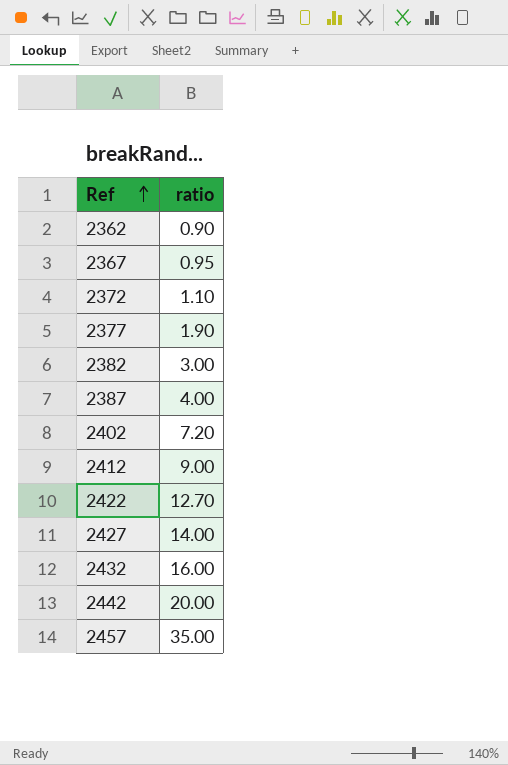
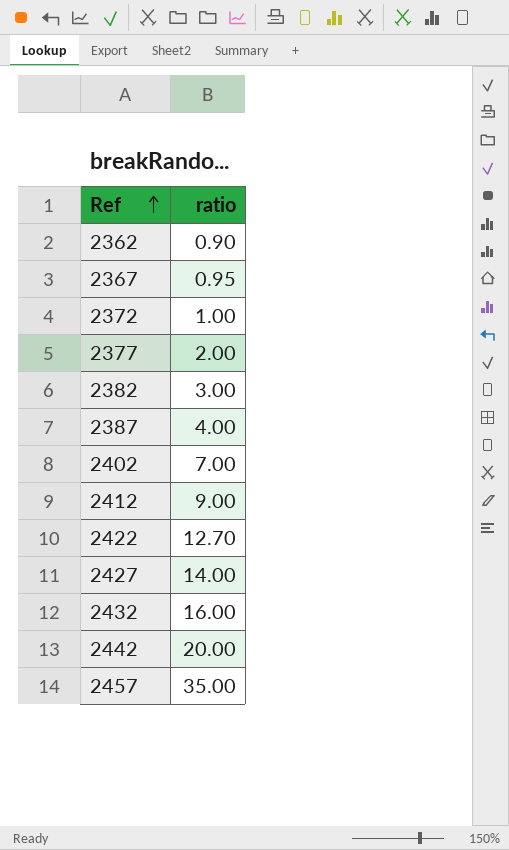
2372 | ratio: 1.10 -> 1.00
2377 | ratio: 1.90 -> 2.00
2402 | ratio: 7.20 -> 7.00

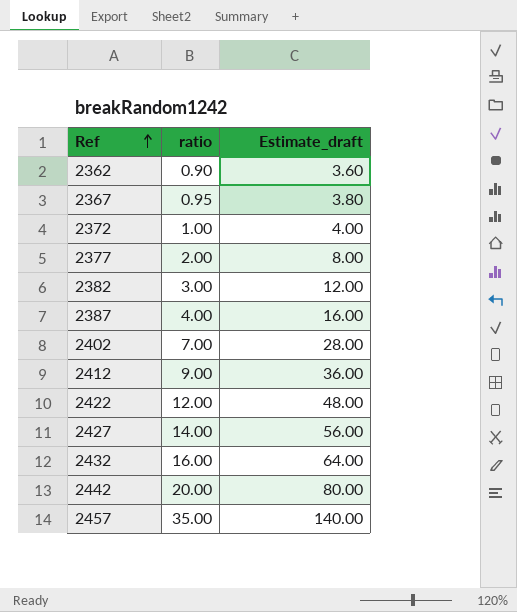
column Estimate_draft | formula: none -> [ratio] * 4
2422 | ratio: 12.70 -> 12.00

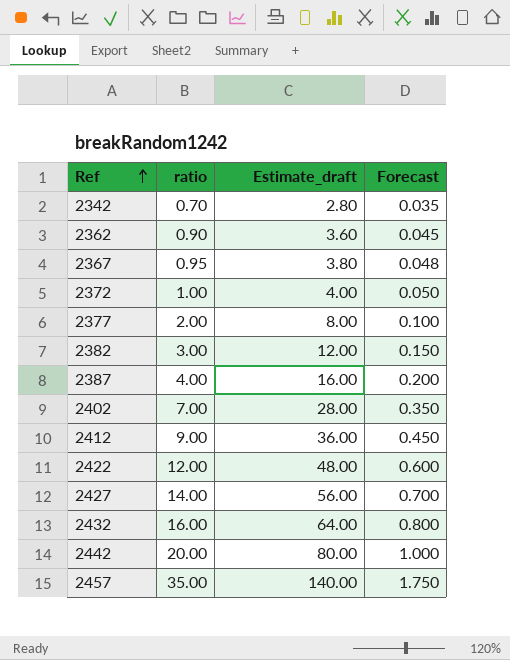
column Forecast | formula: none -> [ratio] * 0.05
row 2342: none -> 0.70 | 2.80 | 0.035

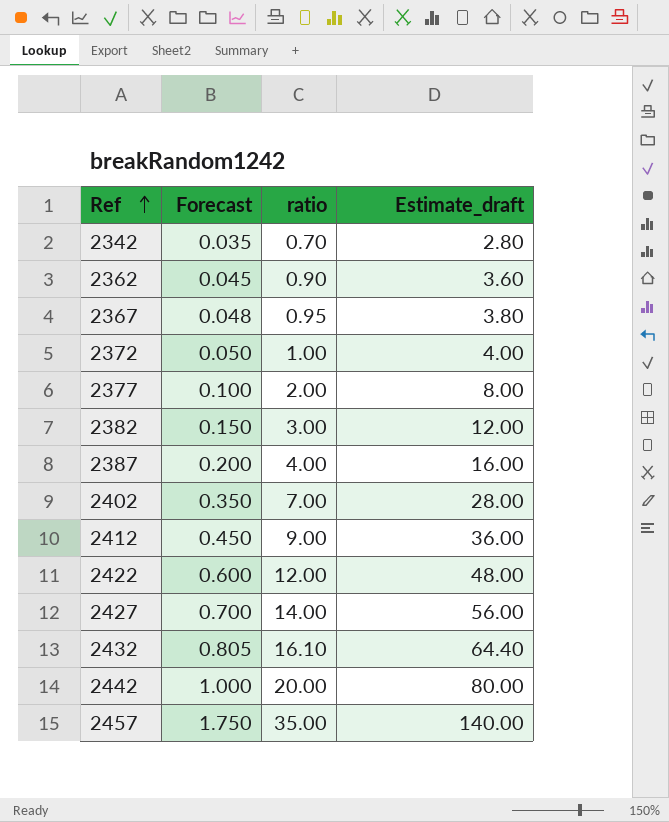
column Forecast | position: 4 -> 2
2432 | Forecast: 0.800 -> 0.805
2432 | ratio: 16.00 -> 16.10
2432 | Estimate_draft: 64.00 -> 64.40

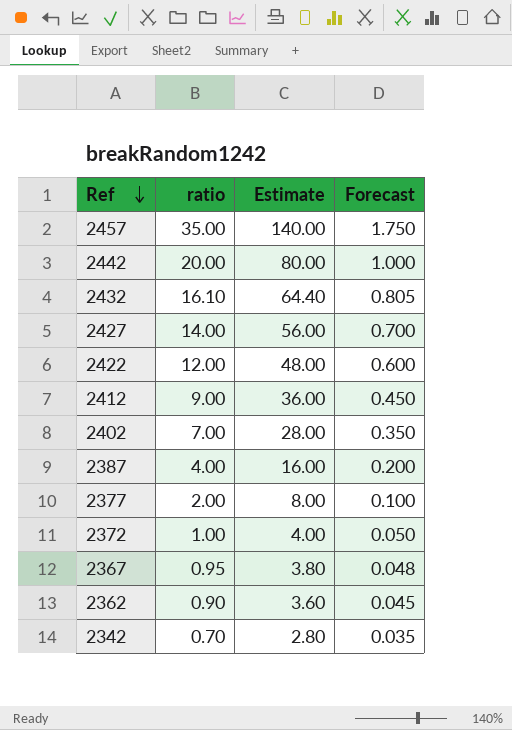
row order: Ref ascending -> Ref descending
column name: Estimate_draft -> Estimate
column Forecast | position: 2 -> 4
row 2382: 0.150 | 3.00 | 12.00 -> none

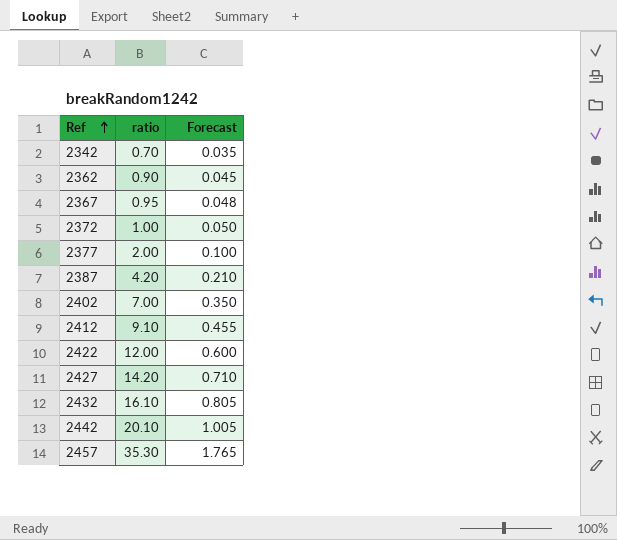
row order: Ref descending -> Ref ascending
column Estimate | formula: [ratio] * 4 -> none
2387 | ratio: 4.00 -> 4.20
2387 | Forecast: 0.200 -> 0.210
2412 | ratio: 9.00 -> 9.10
2412 | Forecast: 0.450 -> 0.455
2427 | ratio: 14.00 -> 14.20
2427 | Forecast: 0.700 -> 0.710
2442 | ratio: 20.00 -> 20.10
2442 | Forecast: 1.000 -> 1.005
2457 | ratio: 35.00 -> 35.30
2457 | Forecast: 1.750 -> 1.765

